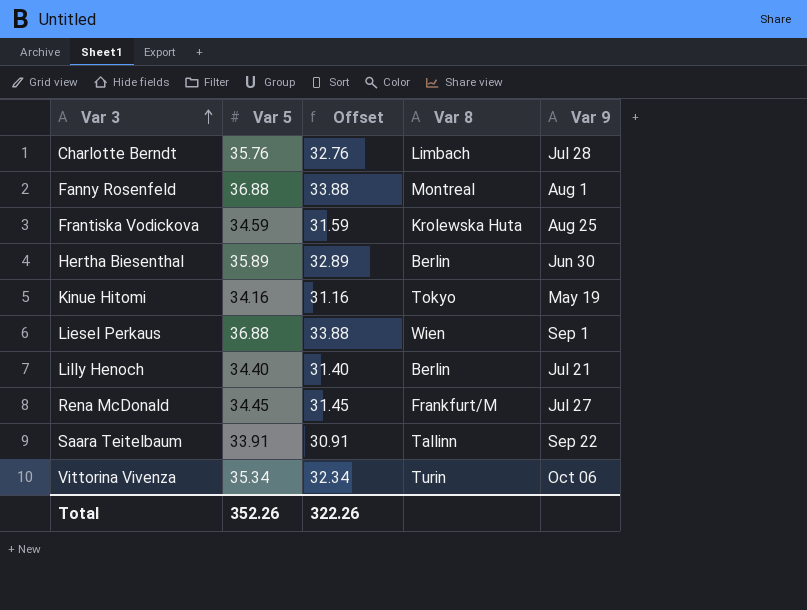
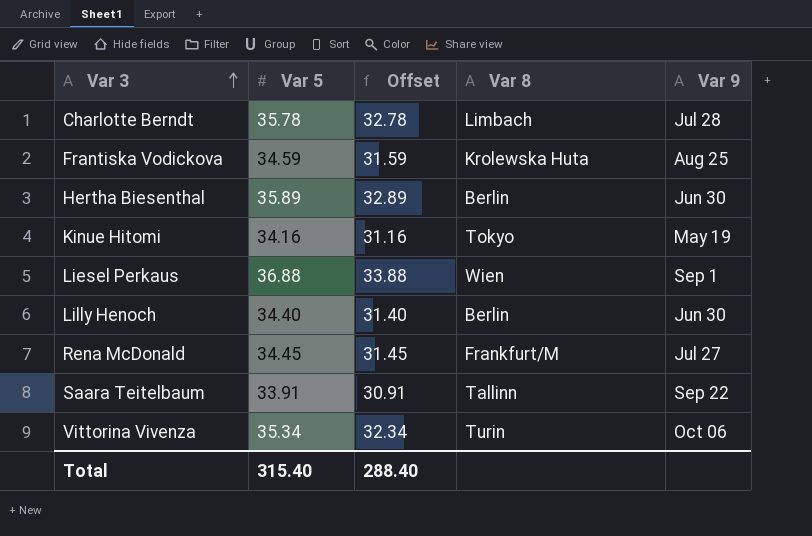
row Fanny Rosenfeld: 36.88 | 33.88 | Montreal | Aug 1 -> none
Charlotte Berndt | Var 5: 35.76 -> 35.78
Charlotte Berndt | Offset: 32.76 -> 32.78
Lilly Henoch | Var 9: Jul 21 -> Jun 30
Total | Var 5: 352.26 -> 315.40
Total | Offset: 322.26 -> 288.40

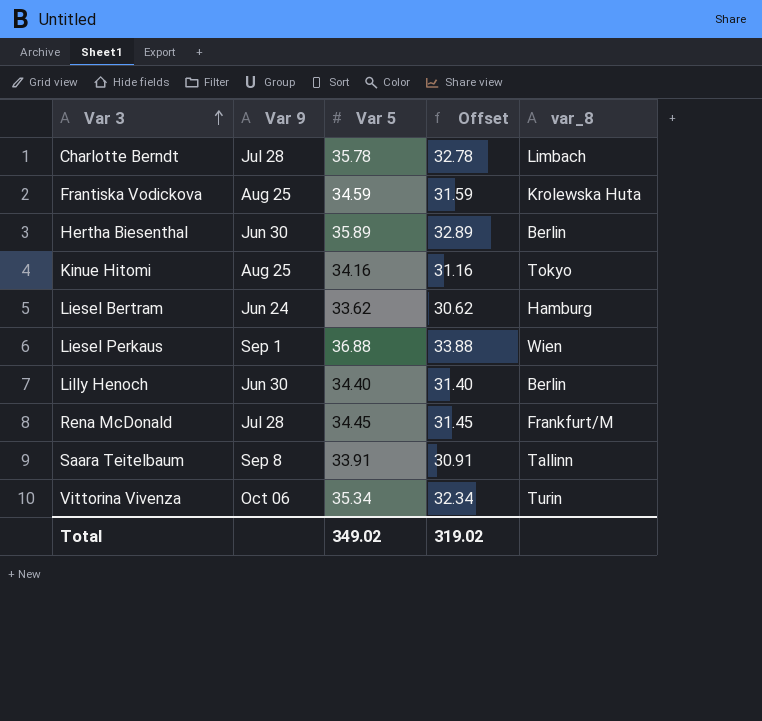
column Var 9 | position: 5 -> 2
column name: Var 8 -> var_8
Kinue Hitomi | Var 9: May 19 -> Aug 25
row Liesel Bertram: none -> Jun 24 | 33.62 | 30.62 | Hamburg
Rena McDonald | Var 9: Jul 27 -> Jul 28
Saara Teitelbaum | Var 9: Sep 22 -> Sep 8
Total | Var 5: 315.40 -> 349.02
Total | Offset: 288.40 -> 319.02

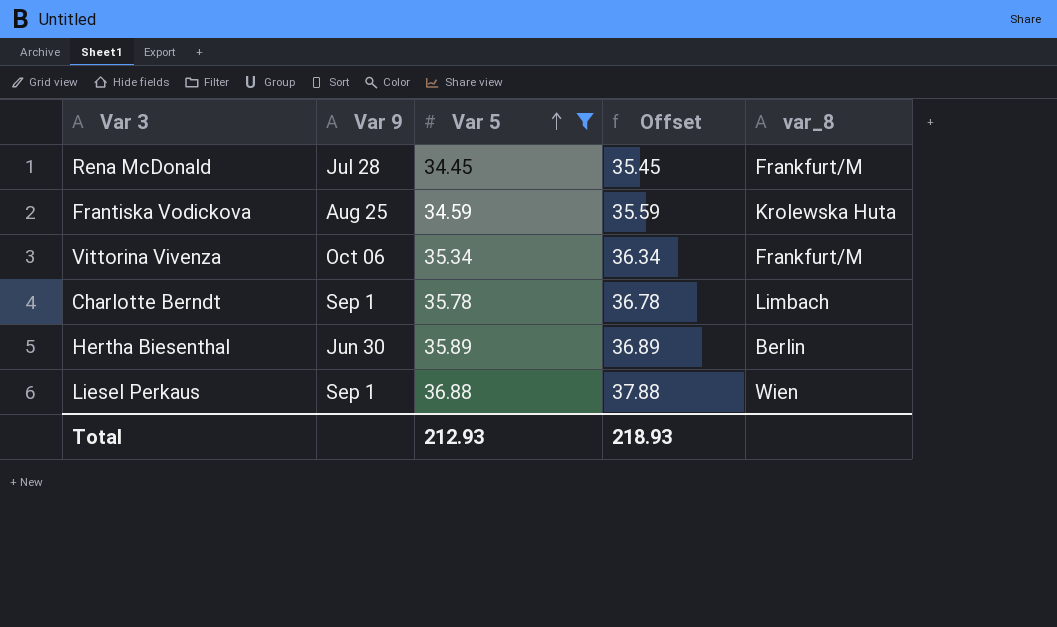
filter: none -> Var 5 >= 34.45
row order: Var 3 ascending -> Var 5 ascending
column Offset | formula: [Var 5] - 3 -> [Var 5] + 1
Vittorina Vivenza | var_8: Turin -> Frankfurt/M
Charlotte Berndt | Var 9: Jul 28 -> Sep 1
Total | Var 5: 349.02 -> 212.93
Total | Offset: 319.02 -> 218.93

